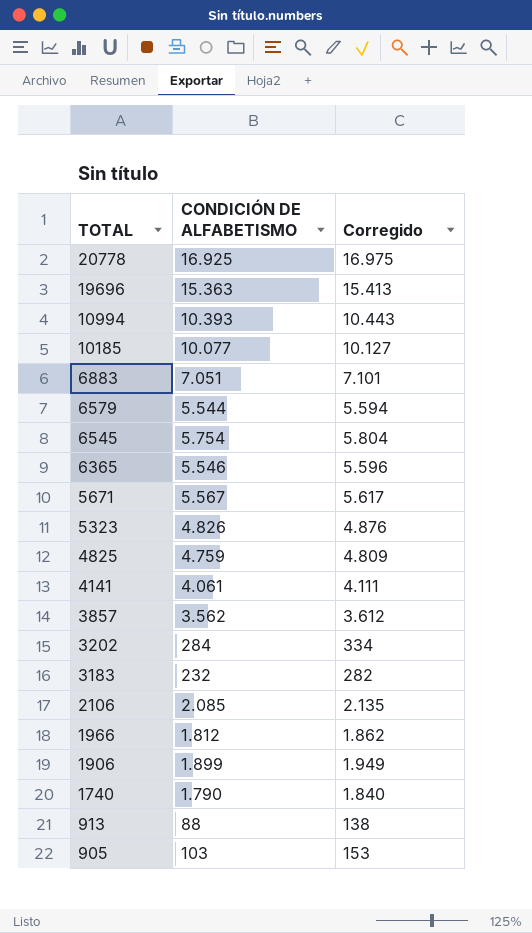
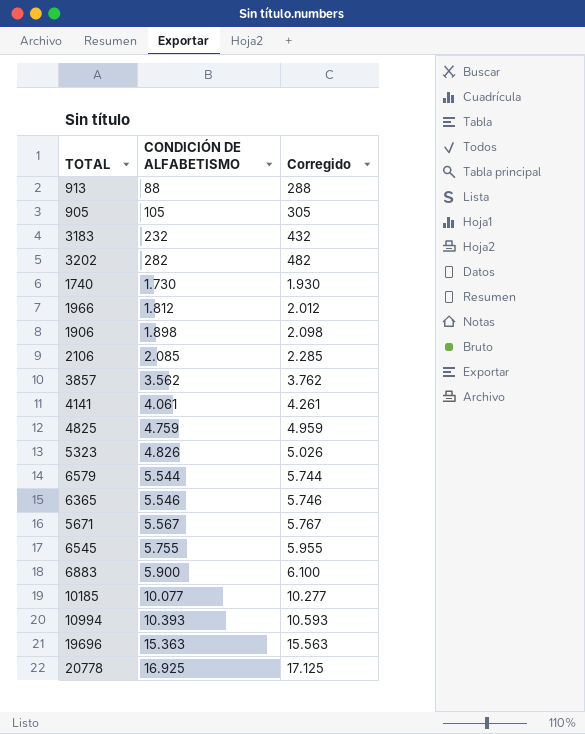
row order: TOTAL descending -> CONDICIÓN DE ALFABETISMO ascending
column Corregido | formula: [CONDICIÓN DE ALFABETISMO] + 50 -> [CONDICIÓN DE ALFABETISMO] + 200
905 | CONDICIÓN DE ALFABETISMO: 103 -> 105
3202 | CONDICIÓN DE ALFABETISMO: 284 -> 282
1740 | CONDICIÓN DE ALFABETISMO: 1.790 -> 1.730
1906 | CONDICIÓN DE ALFABETISMO: 1.899 -> 1.898
6545 | CONDICIÓN DE ALFABETISMO: 5.754 -> 5.755
6883 | CONDICIÓN DE ALFABETISMO: 7.051 -> 5.900

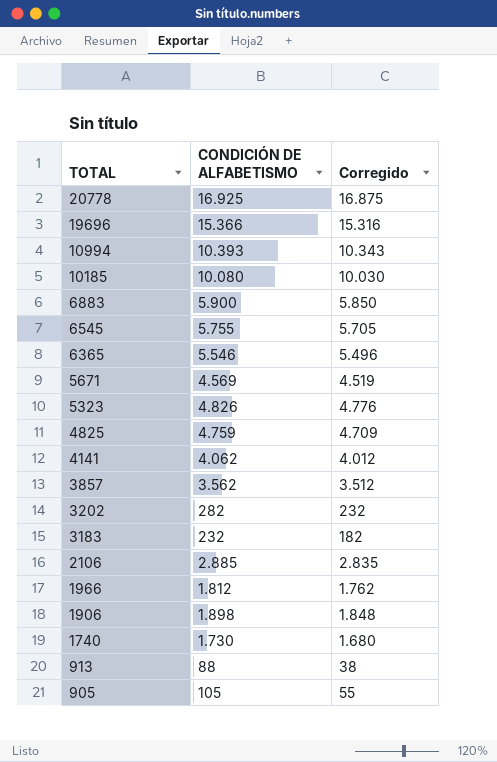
row order: CONDICIÓN DE ALFABETISMO ascending -> TOTAL descending
column Corregido | formula: [CONDICIÓN DE ALFABETISMO] + 200 -> [CONDICIÓN DE ALFABETISMO] - 50
row 6579: 5.544 | 5.744 -> none
19696 | CONDICIÓN DE ALFABETISMO: 15.363 -> 15.366
10185 | CONDICIÓN DE ALFABETISMO: 10.077 -> 10.080
5671 | CONDICIÓN DE ALFABETISMO: 5.567 -> 4.569
4141 | CONDICIÓN DE ALFABETISMO: 4.061 -> 4.062
2106 | CONDICIÓN DE ALFABETISMO: 2.085 -> 2.885

